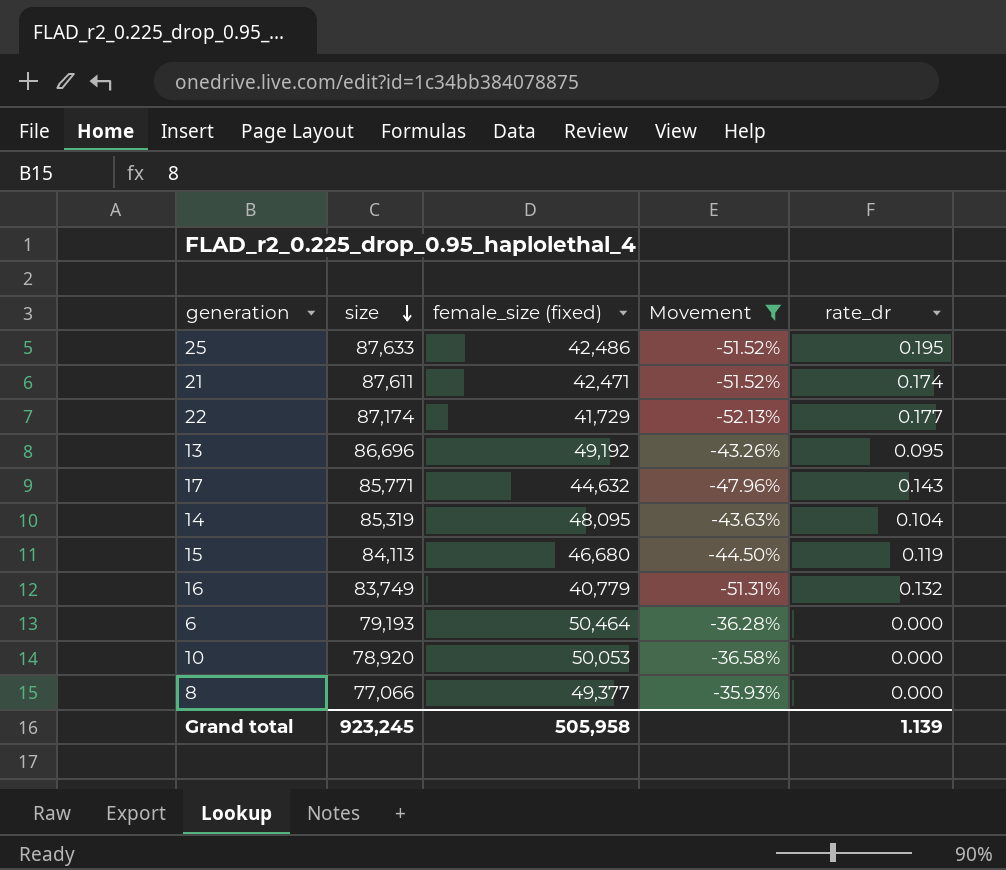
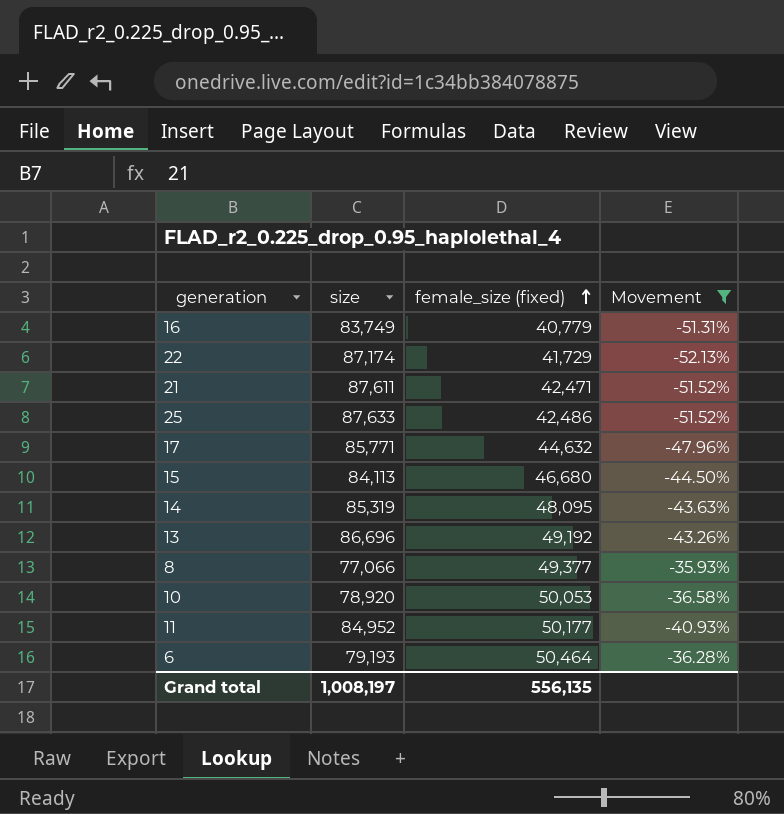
row order: size descending -> female_size (fixed) ascending
column rate_dr | position: 5 -> none
row 11: none -> 84,952 | 50,177 | -40.93%
Grand total | size: 923,245 -> 1,008,197
Grand total | female_size (fixed): 505,958 -> 556,135

